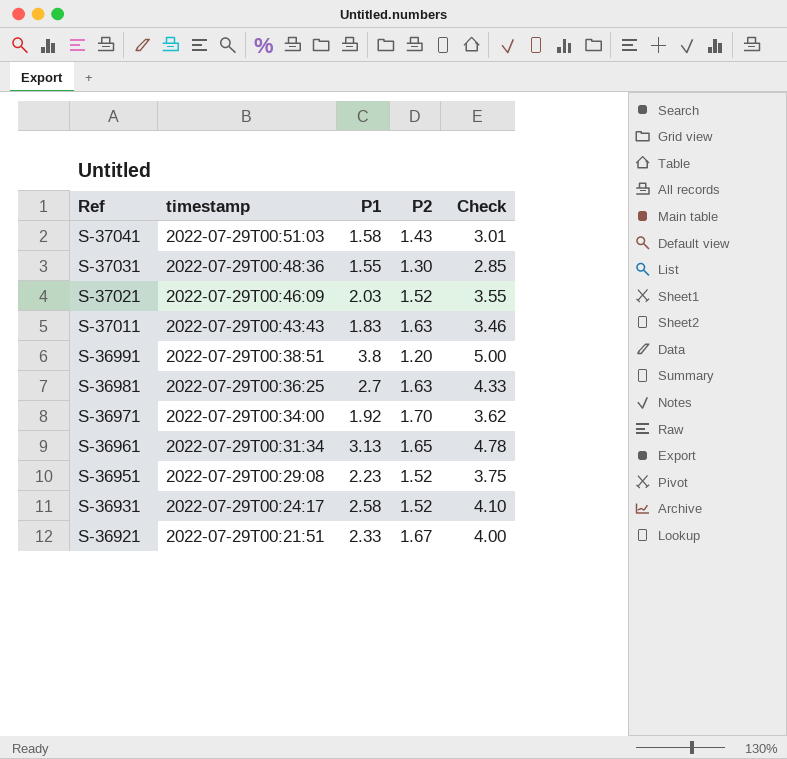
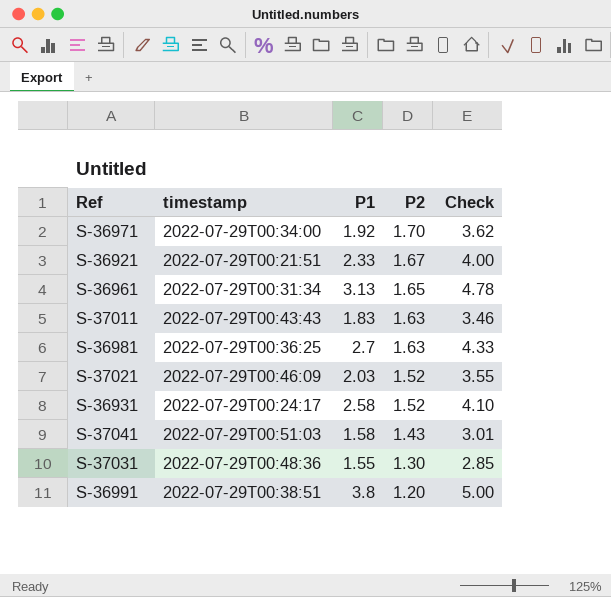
row order: Ref descending -> P2 descending
row S-36951: 2022-07-29T00:29:08 | 2.23 | 1.52 | 3.75 -> none

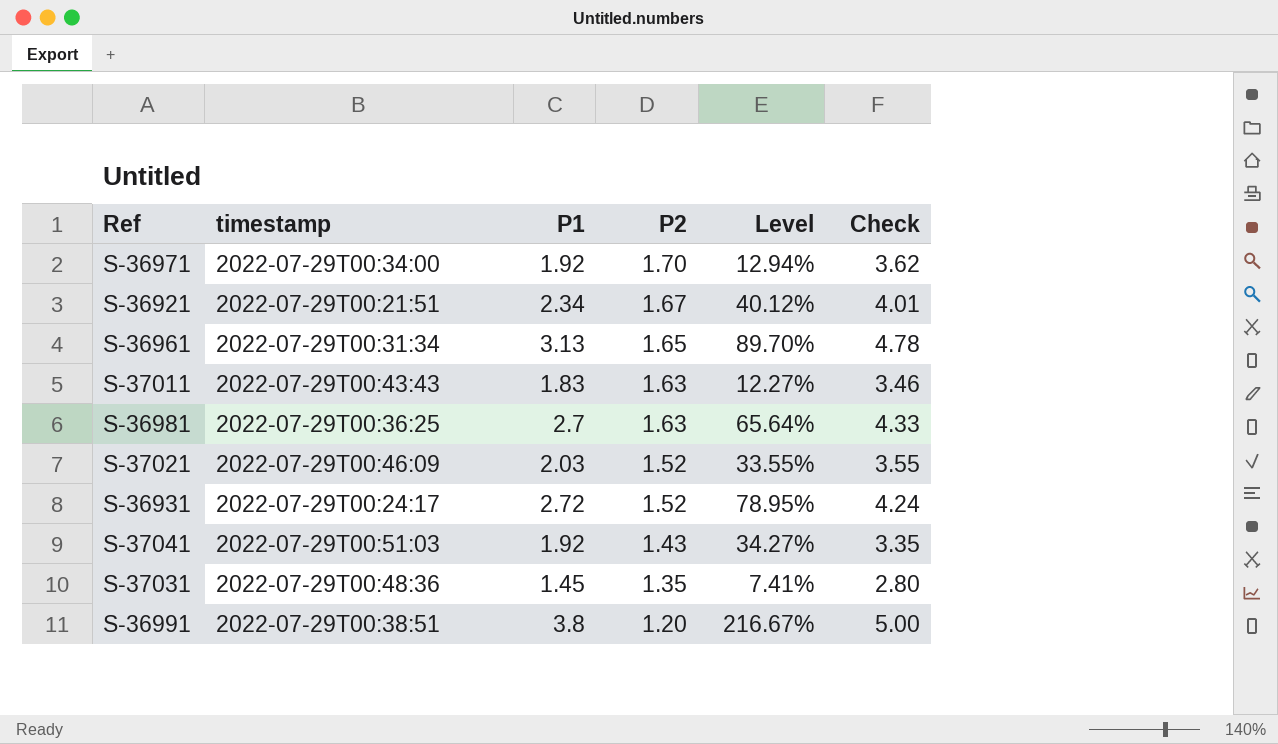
column Level | formula: none -> ([P1] - [P2]) / [P2]
S-36921 | P1: 2.33 -> 2.34
S-36921 | Check: 4.00 -> 4.01
S-36931 | P1: 2.58 -> 2.72
S-36931 | Check: 4.10 -> 4.24
S-37041 | P1: 1.58 -> 1.92
S-37041 | Check: 3.01 -> 3.35
S-37031 | P1: 1.55 -> 1.45
S-37031 | P2: 1.30 -> 1.35
S-37031 | Check: 2.85 -> 2.80

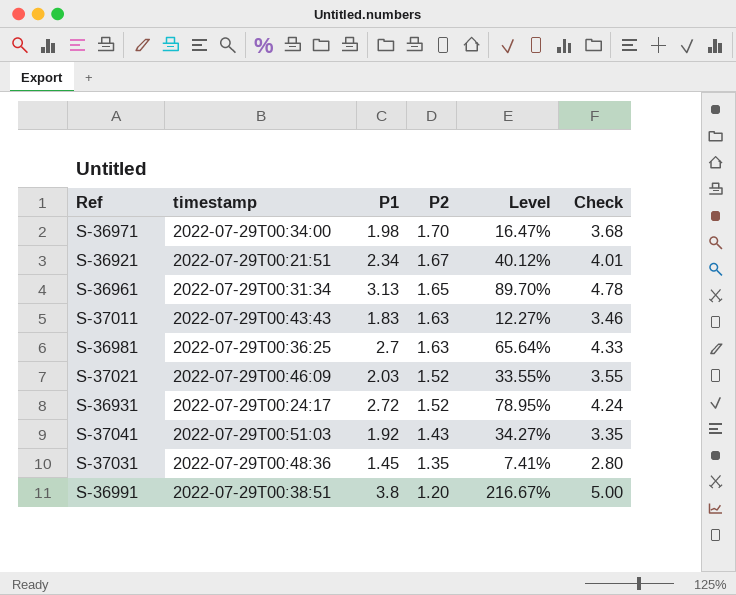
S-36971 | P1: 1.92 -> 1.98
S-36971 | Level: 12.94% -> 16.47%
S-36971 | Check: 3.62 -> 3.68

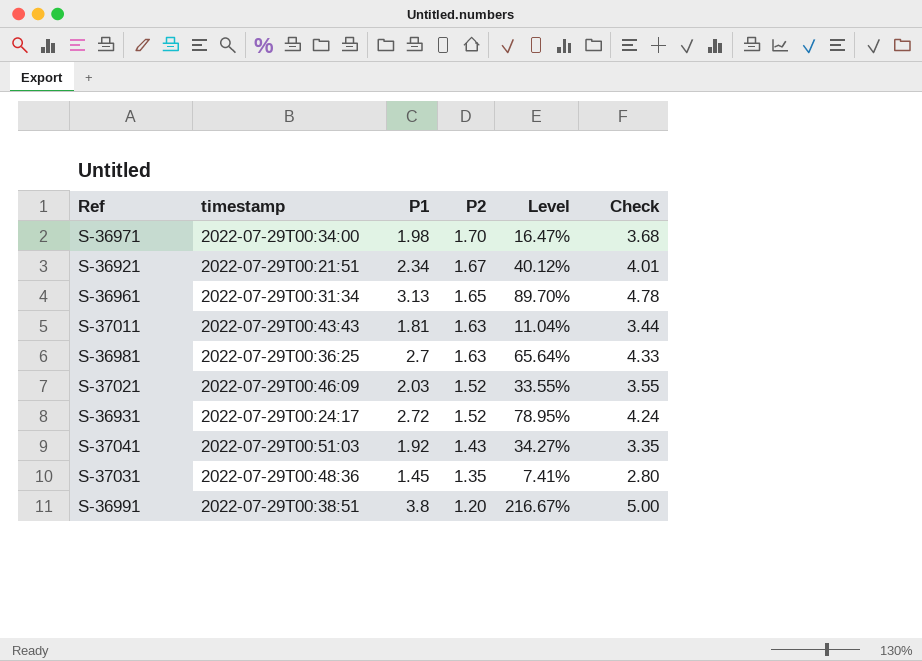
S-37011 | P1: 1.83 -> 1.81
S-37011 | Level: 12.27% -> 11.04%
S-37011 | Check: 3.46 -> 3.44

